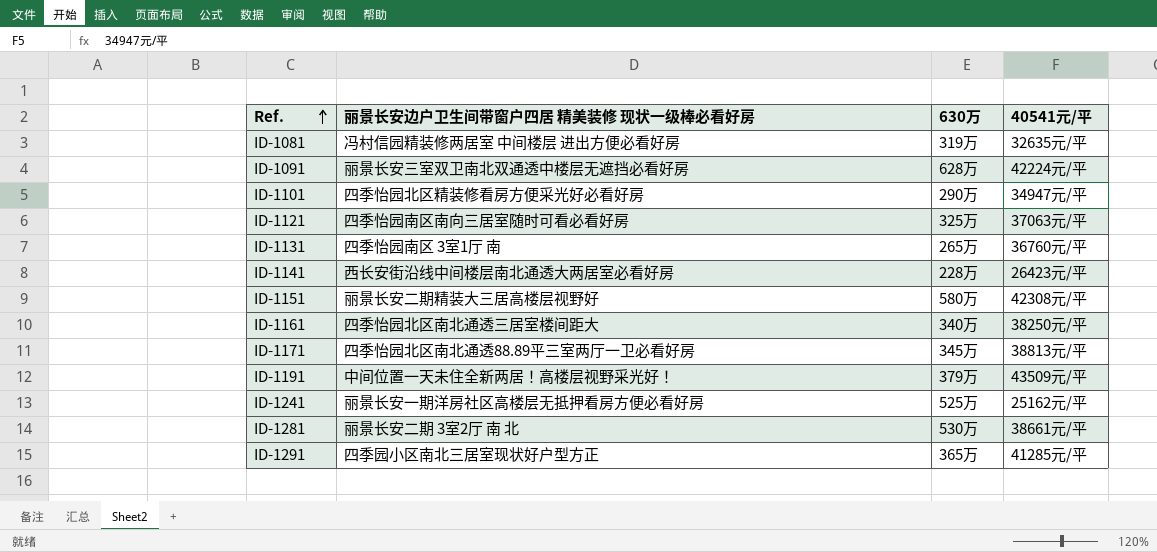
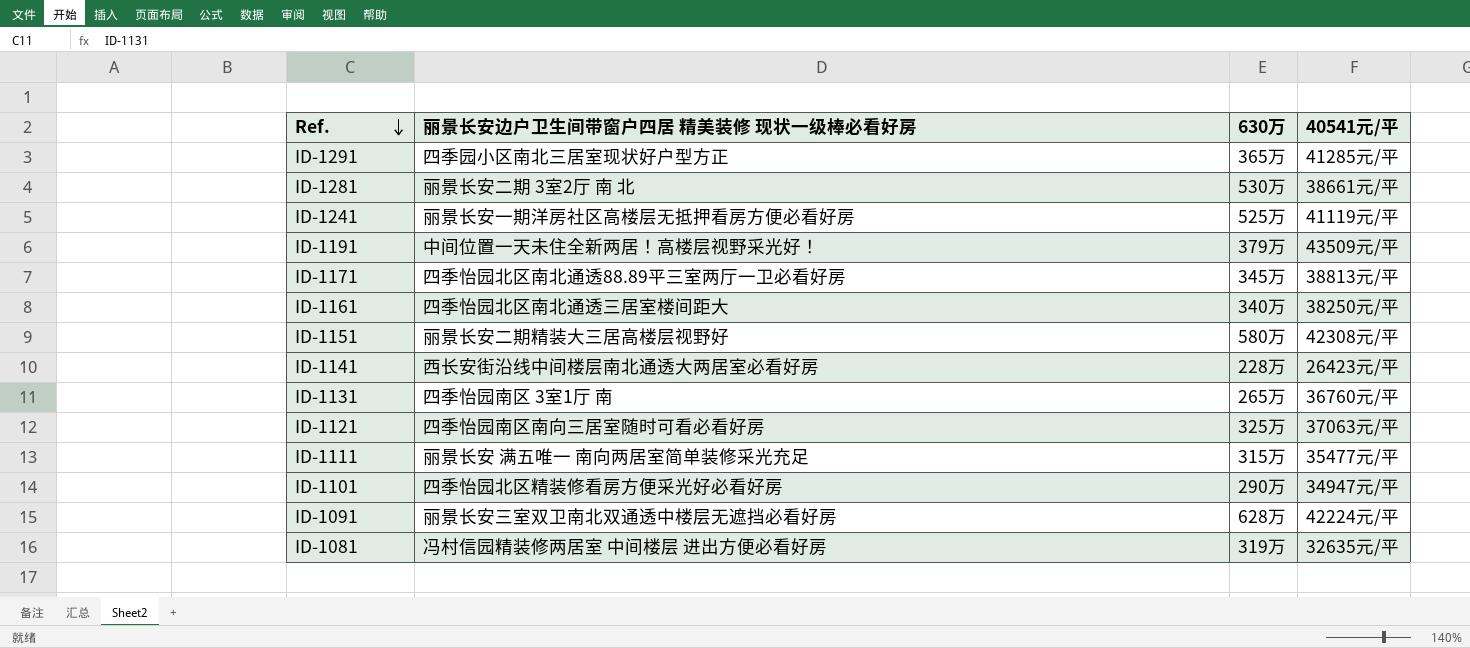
row order: Ref. ascending -> Ref. descending
ID-1241 | 40541元/平: 25162元/平 -> 41119元/平
row ID-1111: none -> 丽景长安 满五唯一 南向两居室简单装修采光充足 | 315万 | 35477元/平

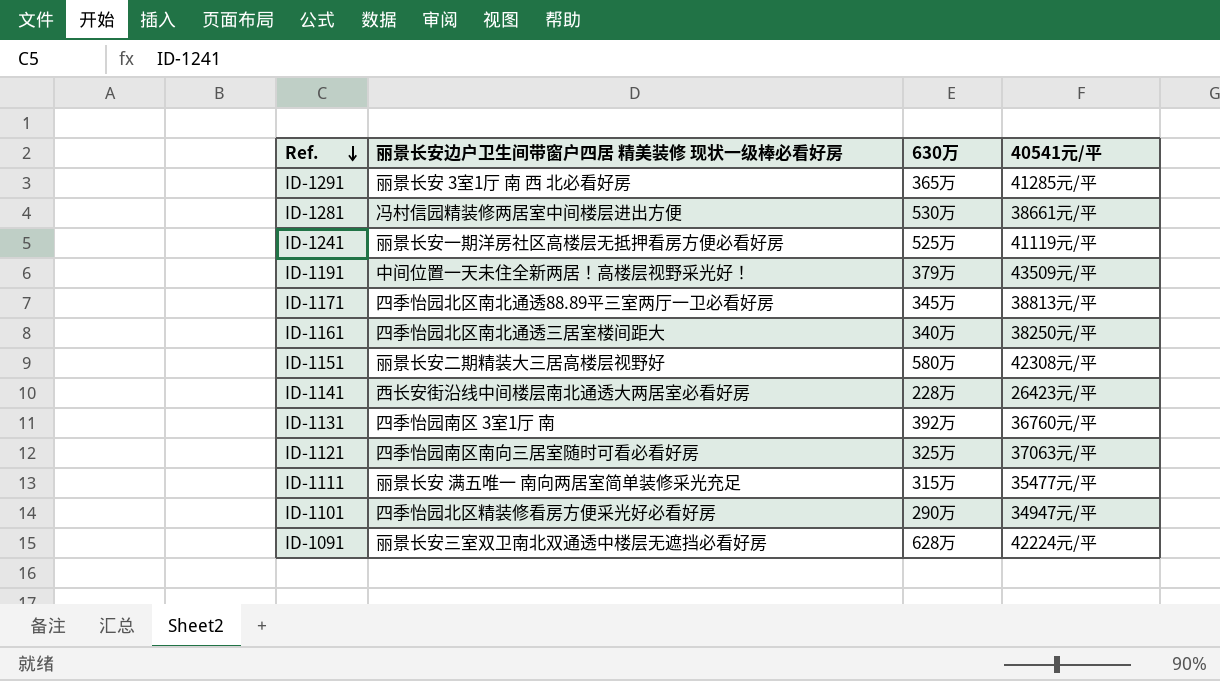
row ID-1081: 冯村信园精装修两居室 中间楼层 进出方便必看好房 | 319万 | 32635元/平 -> none
ID-1291 | 丽景长安边户卫生间带窗户四居 精美装修 现状一级棒必看好房: 四季园小区南北三居室现状好户型方正 -> 丽景长安 3室1厅 南 西 北必看好房
ID-1281 | 丽景长安边户卫生间带窗户四居 精美装修 现状一级棒必看好房: 丽景长安二期 3室2厅 南 北 -> 冯村信园精装修两居室中间楼层进出方便
ID-1131 | 630万: 265万 -> 392万

